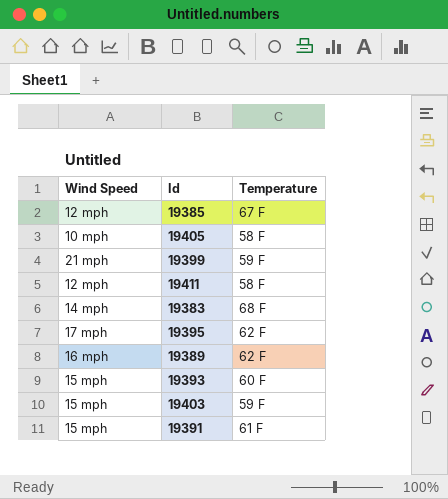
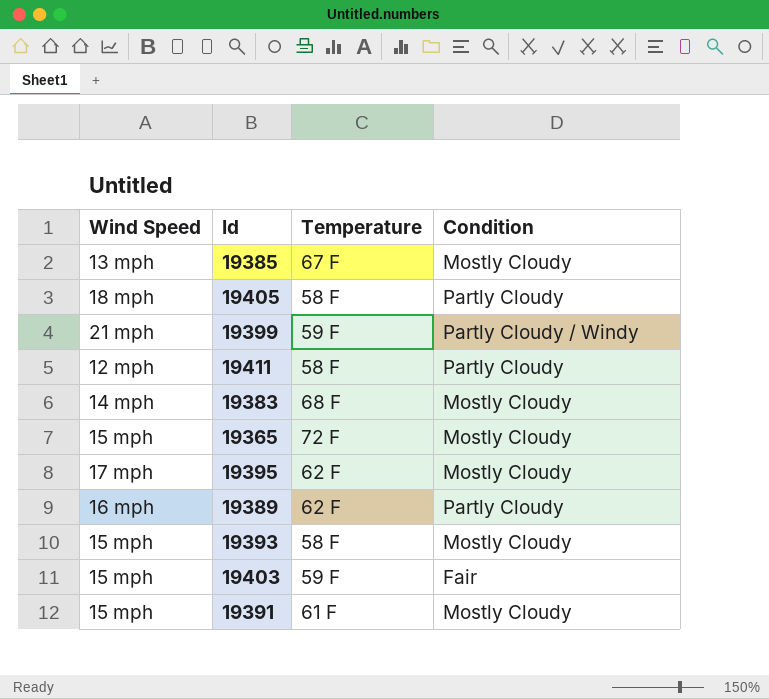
column Condition | position: none -> 4
19385 | Wind Speed: 12 mph -> 13 mph
19405 | Wind Speed: 10 mph -> 18 mph
row 19365: none -> 15 mph | 72 F | Mostly Cloudy
19393 | Temperature: 60 F -> 58 F

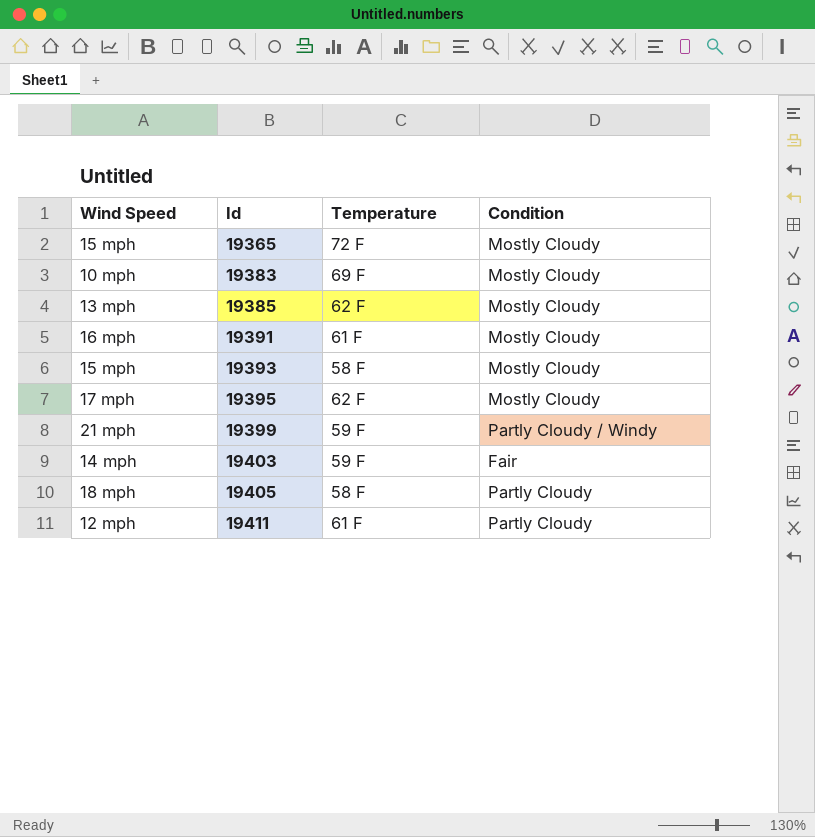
row order: none -> Id ascending
row 19389: 16 mph | 62 F | Partly Cloudy -> none
19383 | Wind Speed: 14 mph -> 10 mph
19383 | Temperature: 68 F -> 69 F
19385 | Temperature: 67 F -> 62 F
19391 | Wind Speed: 15 mph -> 16 mph
19403 | Wind Speed: 15 mph -> 14 mph
19411 | Temperature: 58 F -> 61 F

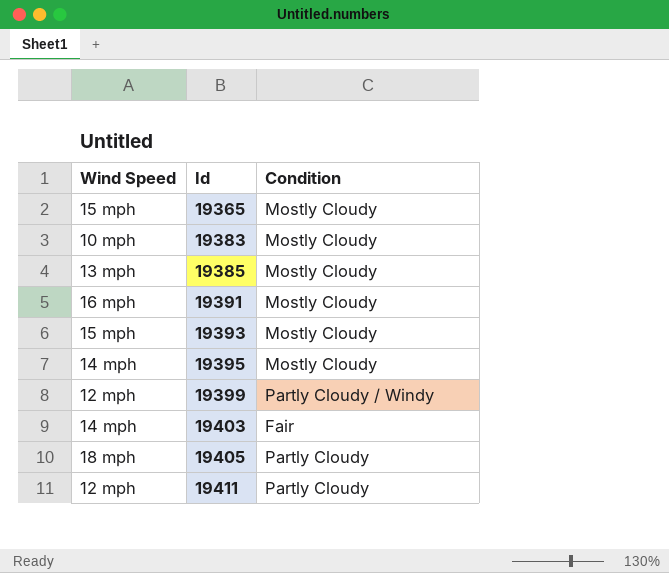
column Temperature | position: 3 -> none
19395 | Wind Speed: 17 mph -> 14 mph
19399 | Wind Speed: 21 mph -> 12 mph

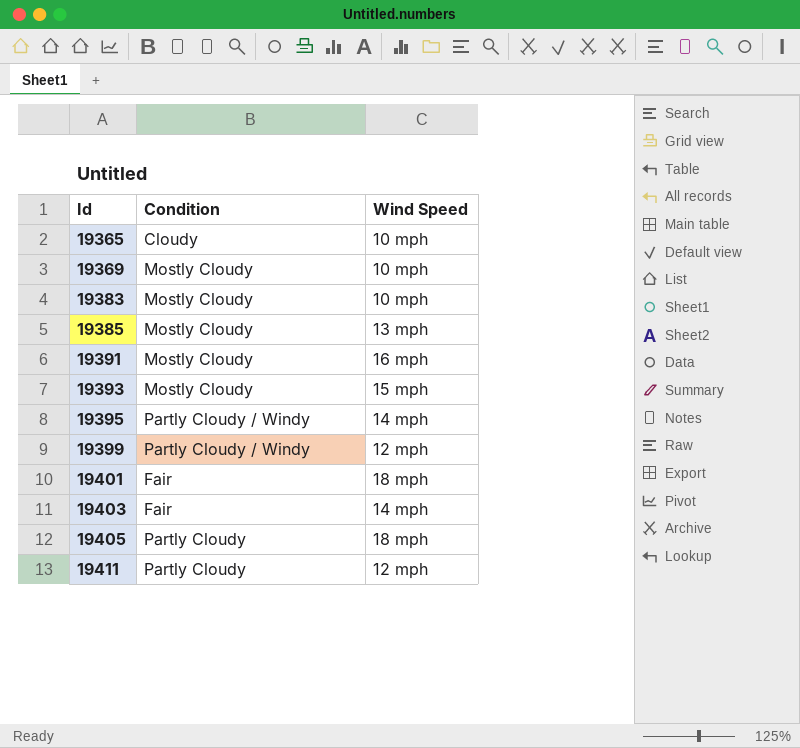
column Wind Speed | position: 1 -> 3
19365 | Condition: Mostly Cloudy -> Cloudy
19365 | Wind Speed: 15 mph -> 10 mph
row 19369: none -> Mostly Cloudy | 10 mph
19395 | Condition: Mostly Cloudy -> Partly Cloudy / Windy
row 19401: none -> Fair | 18 mph

